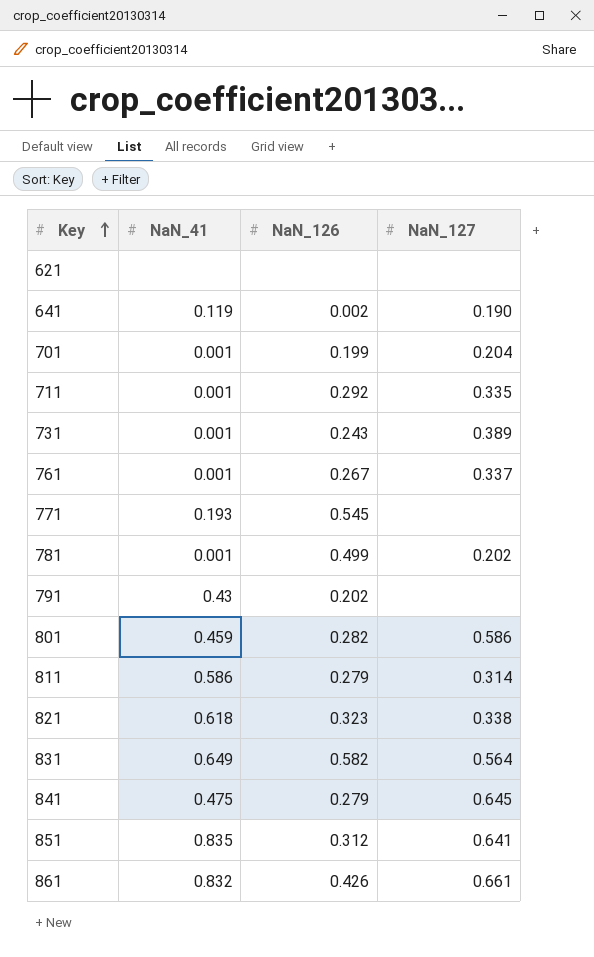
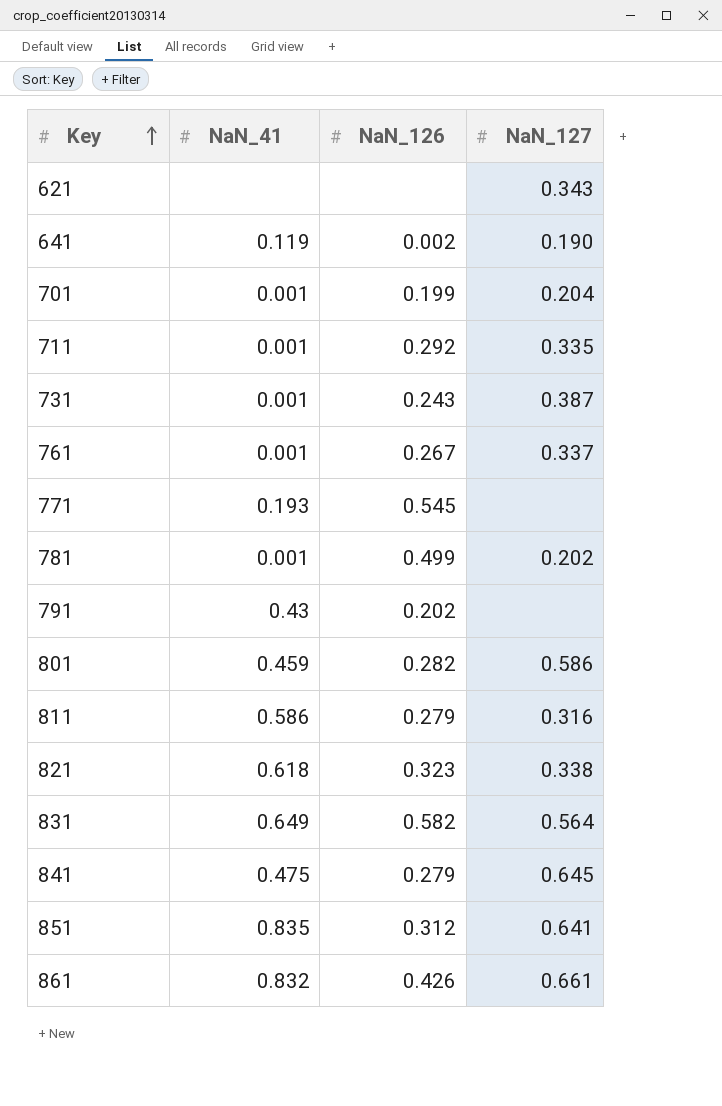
621 | NaN_127: none -> 0.343
731 | NaN_127: 0.389 -> 0.387
811 | NaN_127: 0.314 -> 0.316

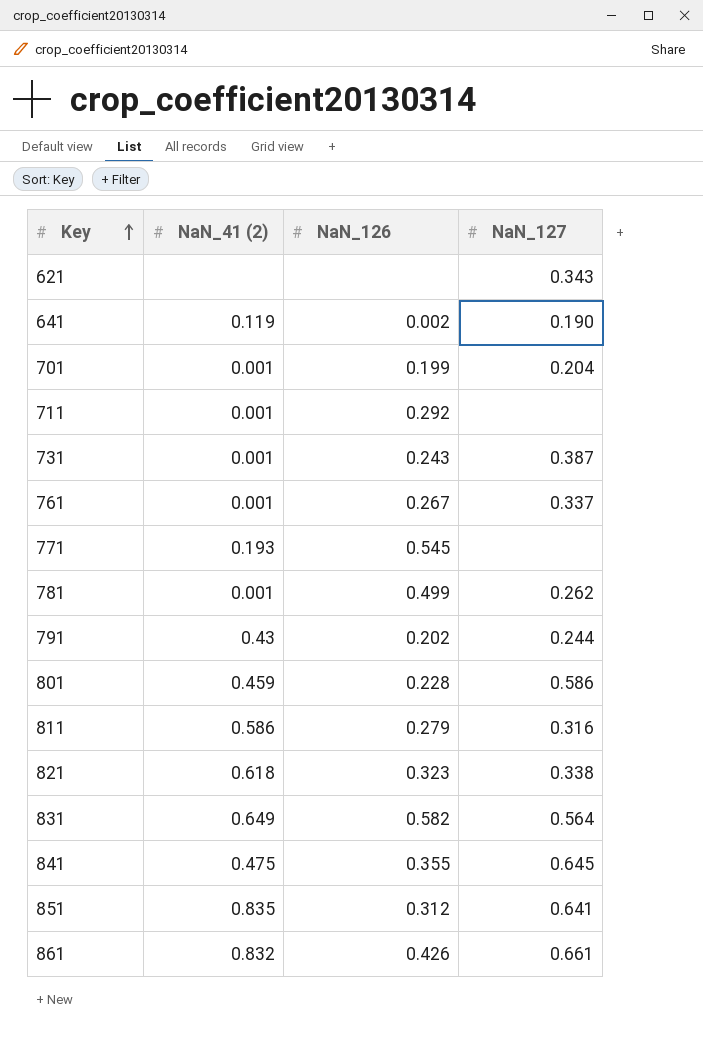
column name: NaN_41 -> NaN_41 (2)
711 | NaN_127: 0.335 -> none
781 | NaN_127: 0.202 -> 0.262
791 | NaN_127: none -> 0.244
801 | NaN_126: 0.282 -> 0.228
841 | NaN_126: 0.279 -> 0.355

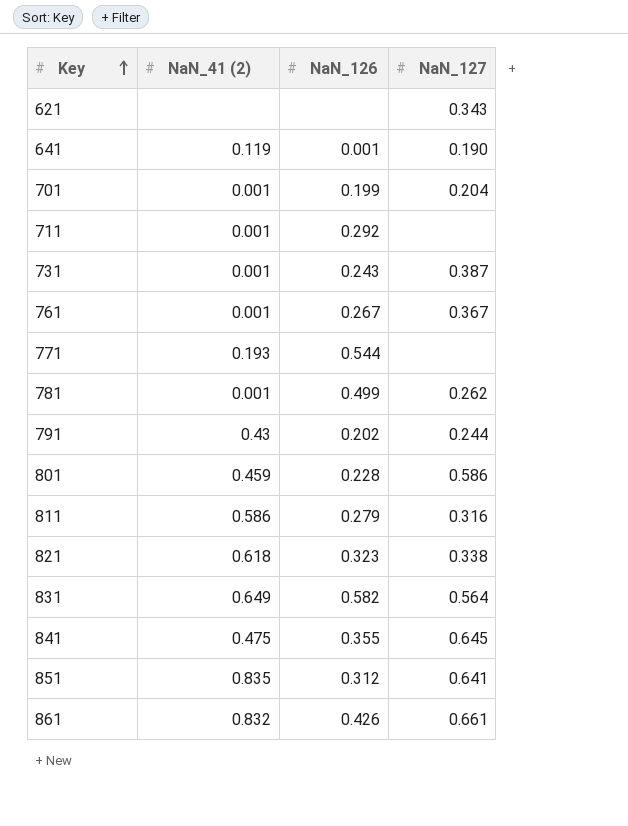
641 | NaN_126: 0.002 -> 0.001
761 | NaN_127: 0.337 -> 0.367
771 | NaN_126: 0.545 -> 0.544

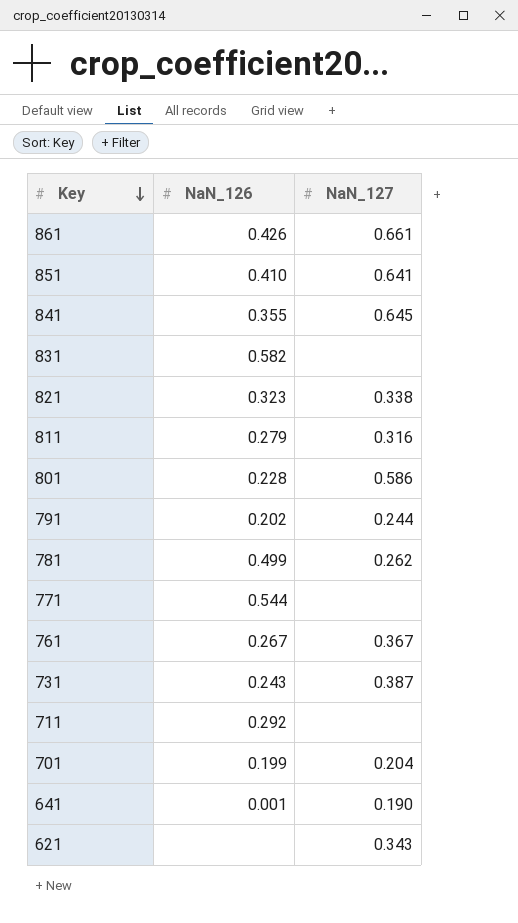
row order: Key ascending -> Key descending
column NaN_41 (2) | position: 2 -> none
851 | NaN_126: 0.312 -> 0.410
831 | NaN_127: 0.564 -> none

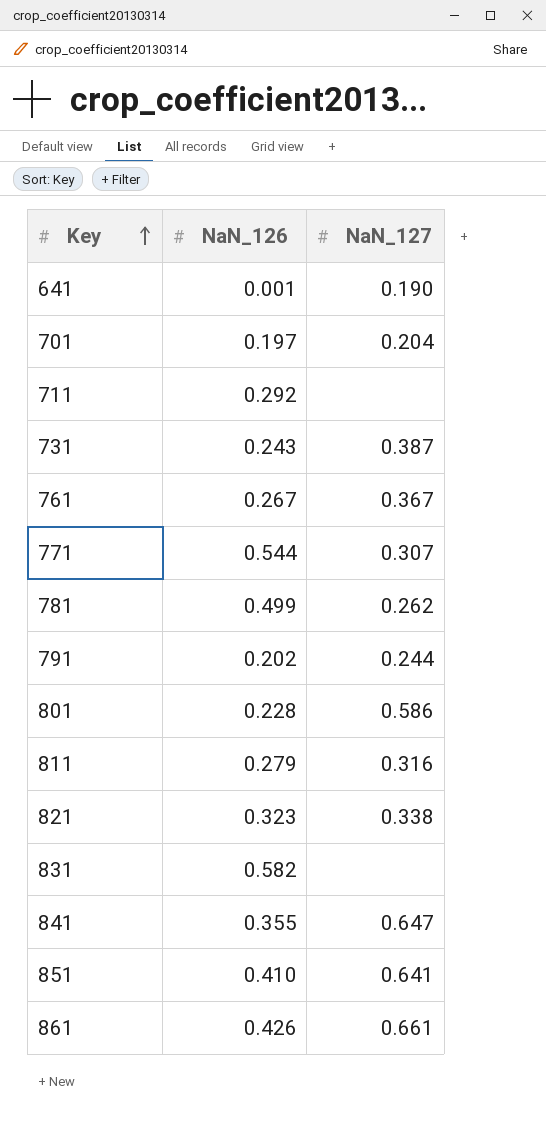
row order: Key descending -> Key ascending
row 621: none | 0.343 -> none
701 | NaN_126: 0.199 -> 0.197
771 | NaN_127: none -> 0.307
841 | NaN_127: 0.645 -> 0.647

